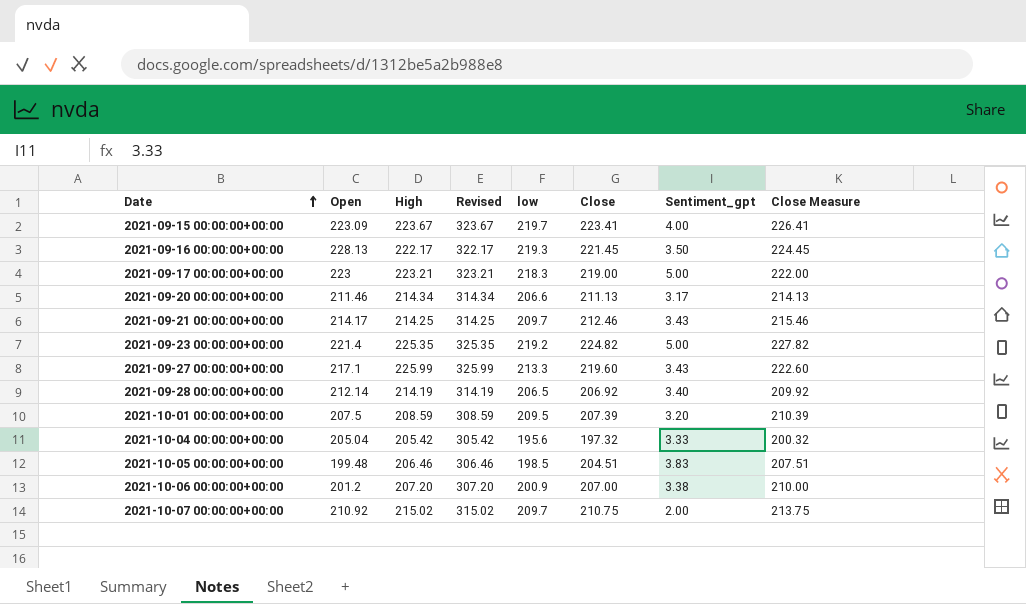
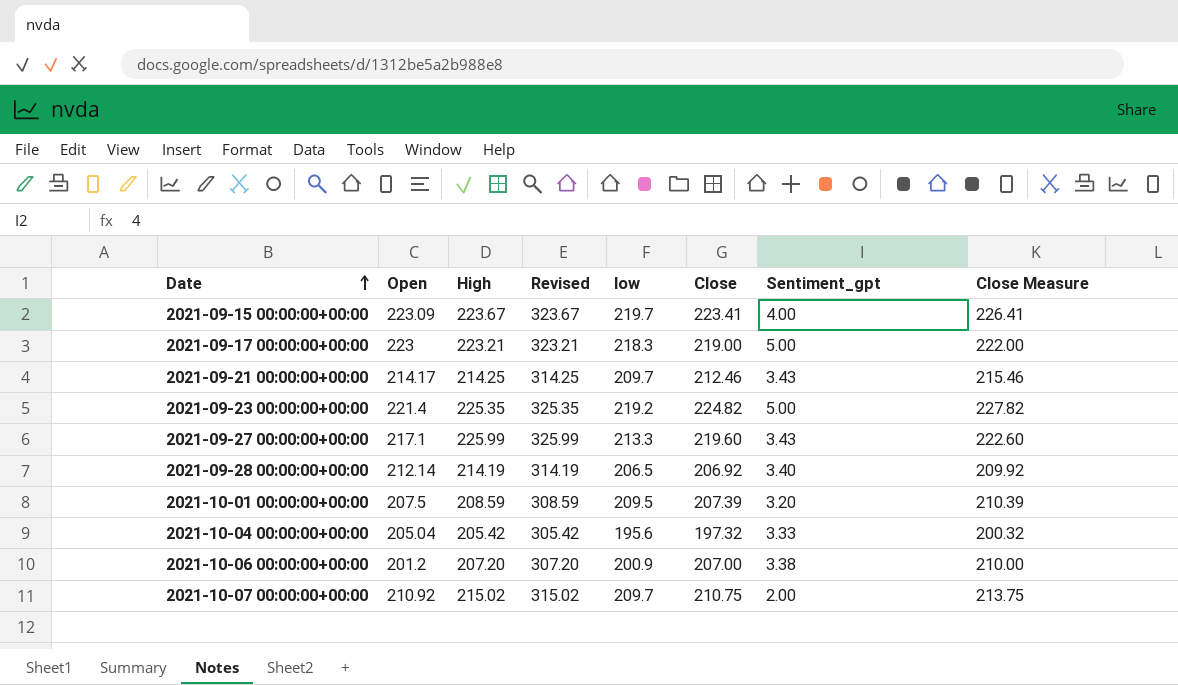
row 2021-09-16 00:00:00+00:00: 228.13 | 222.17 | 322.17 | 219.3 | 221.45 | 3.50 | 224.45 -> none
row 2021-09-20 00:00:00+00:00: 211.46 | 214.34 | 314.34 | 206.6 | 211.13 | 3.17 | 214.13 -> none
row 2021-10-05 00:00:00+00:00: 199.48 | 206.46 | 306.46 | 198.5 | 204.51 | 3.83 | 207.51 -> none

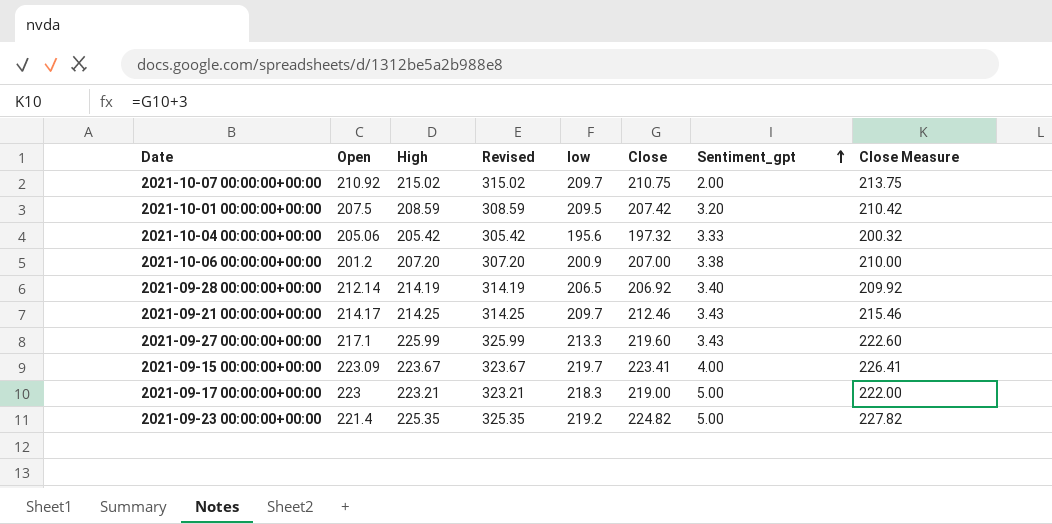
row order: Date ascending -> Sentiment_gpt ascending
2021-10-01 00:00:00+00:00 | Close: 207.39 -> 207.42
2021-10-01 00:00:00+00:00 | Close Measure: 210.39 -> 210.42
2021-10-04 00:00:00+00:00 | Open: 205.04 -> 205.06

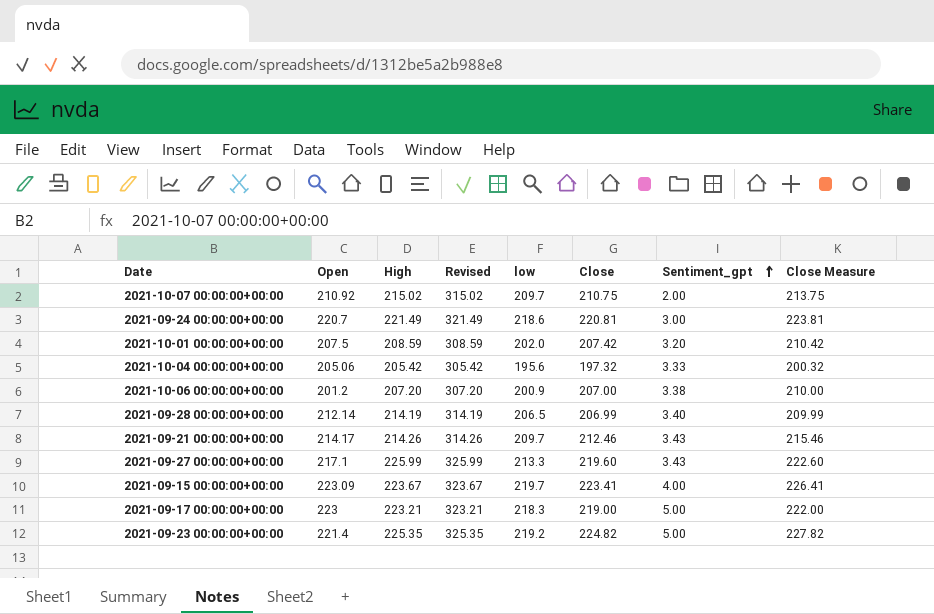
row 2021-09-24 00:00:00+00:00: none -> 220.7 | 221.49 | 321.49 | 218.6 | 220.81 | 3.00 | 223.81
2021-10-01 00:00:00+00:00 | low: 209.5 -> 202.0
2021-09-28 00:00:00+00:00 | Close: 206.92 -> 206.99
2021-09-28 00:00:00+00:00 | Close Measure: 209.92 -> 209.99
2021-09-21 00:00:00+00:00 | High: 214.25 -> 214.26
2021-09-21 00:00:00+00:00 | Revised: 314.25 -> 314.26

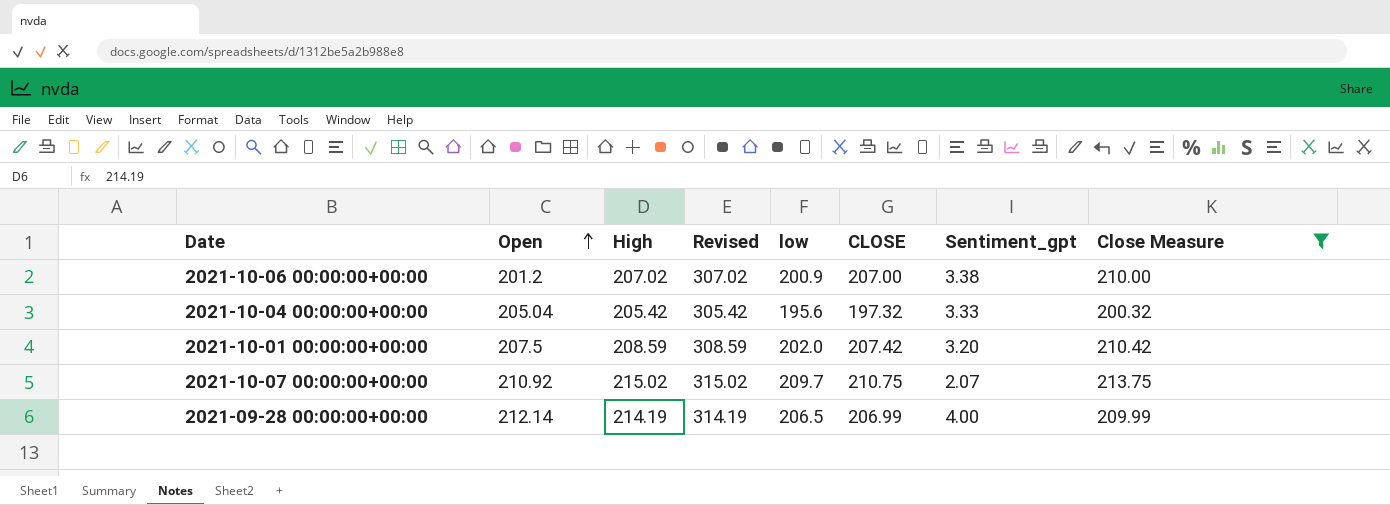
filter: none -> Close Measure <= 213.75
row order: Sentiment_gpt ascending -> Open ascending
column name: Close -> CLOSE
2021-10-06 00:00:00+00:00 | High: 207.20 -> 207.02
2021-10-06 00:00:00+00:00 | Revised: 307.20 -> 307.02
2021-10-04 00:00:00+00:00 | Open: 205.06 -> 205.04
2021-10-07 00:00:00+00:00 | Sentiment_gpt: 2.00 -> 2.07
2021-09-28 00:00:00+00:00 | Sentiment_gpt: 3.40 -> 4.00

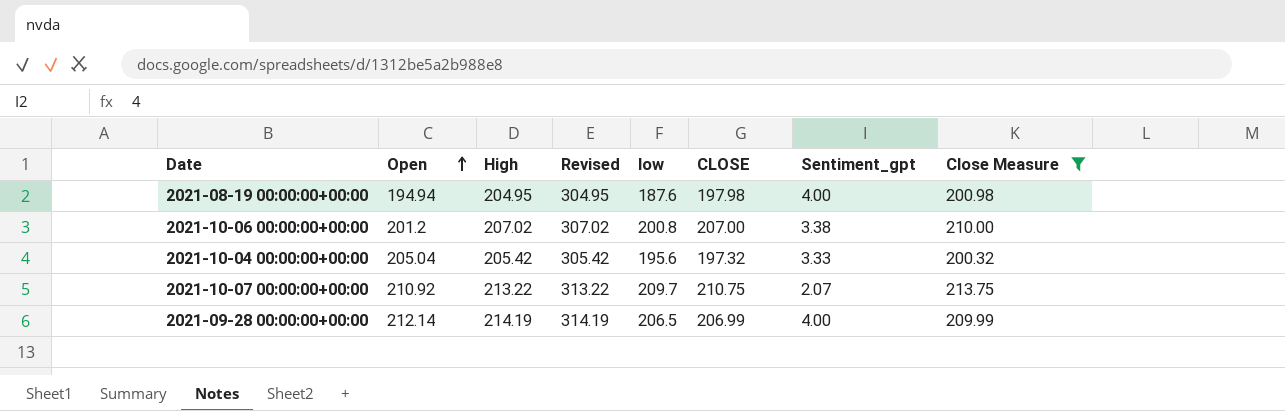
row 2021-10-01 00:00:00+00:00: 207.5 | 208.59 | 308.59 | 202.0 | 207.42 | 3.20 | 210.42 -> none
row 2021-08-19 00:00:00+00:00: none -> 194.94 | 204.95 | 304.95 | 187.6 | 197.98 | 4.00 | 200.98
2021-10-06 00:00:00+00:00 | low: 200.9 -> 200.8
2021-10-07 00:00:00+00:00 | High: 215.02 -> 213.22
2021-10-07 00:00:00+00:00 | Revised: 315.02 -> 313.22

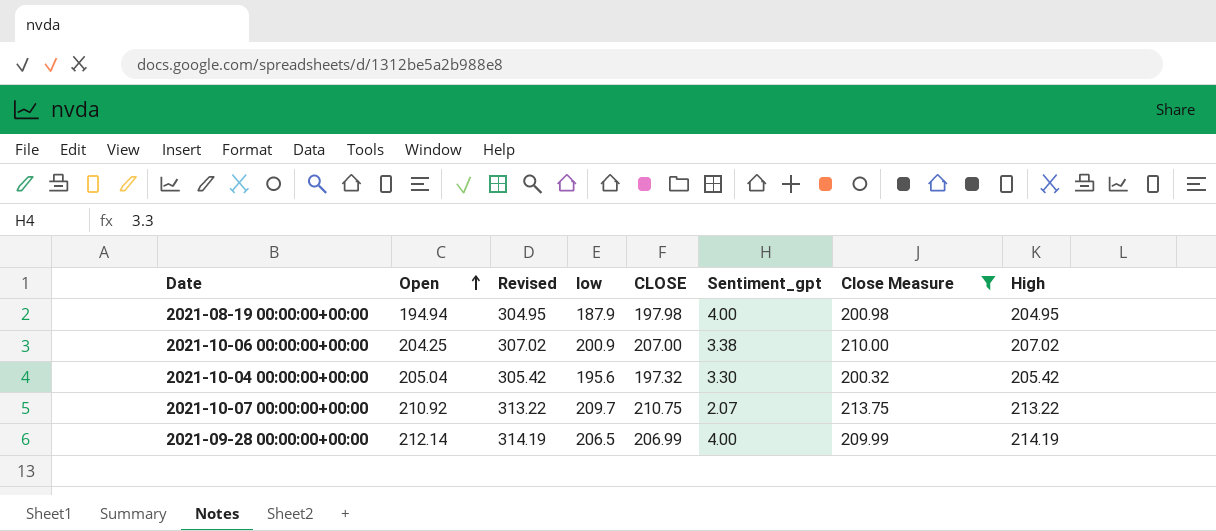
column High | position: 3 -> 8
2021-08-19 00:00:00+00:00 | low: 187.6 -> 187.9
2021-10-06 00:00:00+00:00 | Open: 201.2 -> 204.25
2021-10-06 00:00:00+00:00 | low: 200.8 -> 200.9
2021-10-04 00:00:00+00:00 | Sentiment_gpt: 3.33 -> 3.30

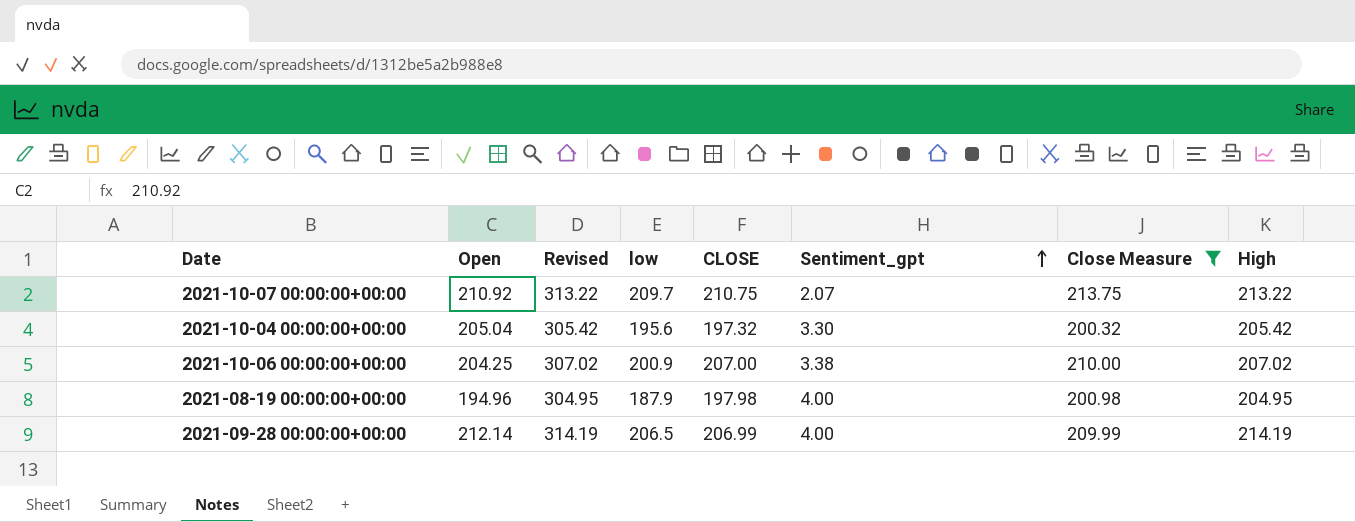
row order: Open ascending -> Sentiment_gpt ascending
2021-08-19 00:00:00+00:00 | Open: 194.94 -> 194.96

